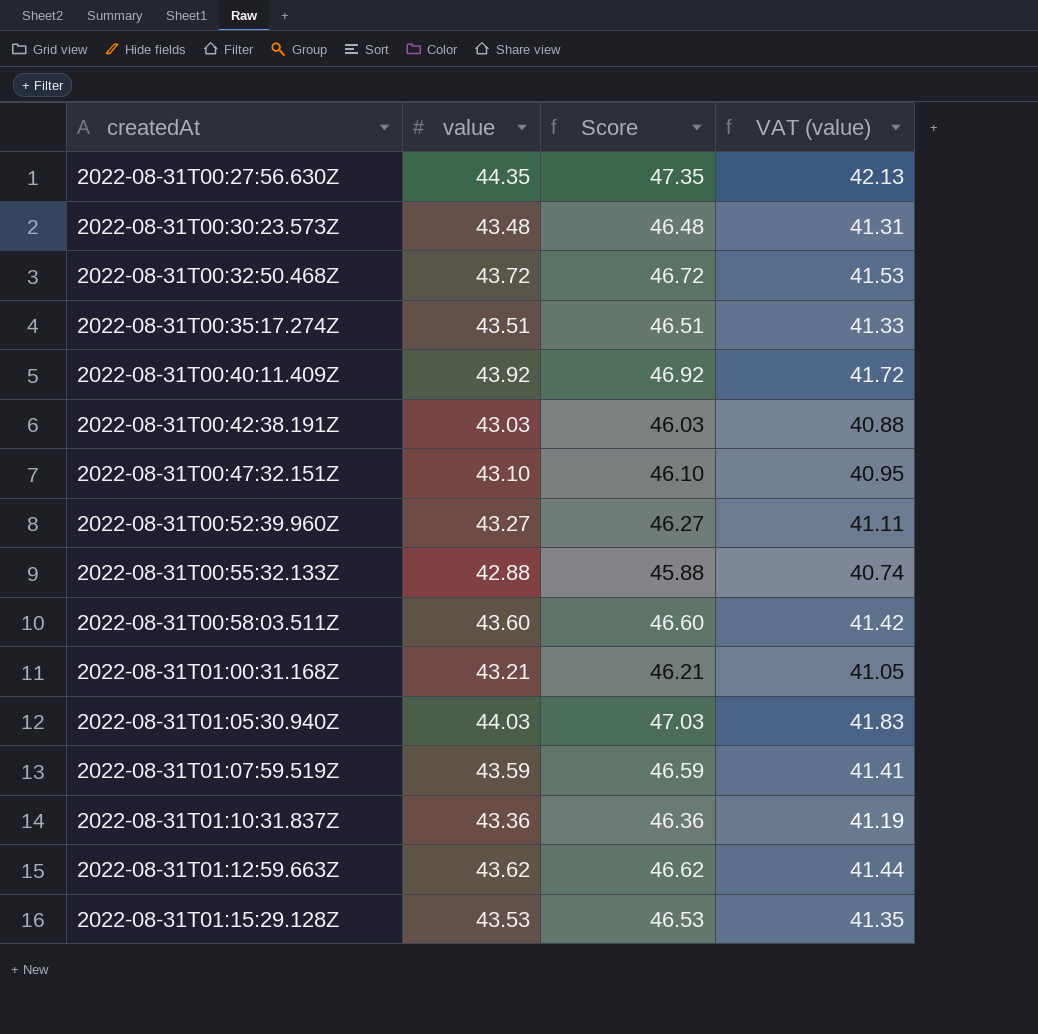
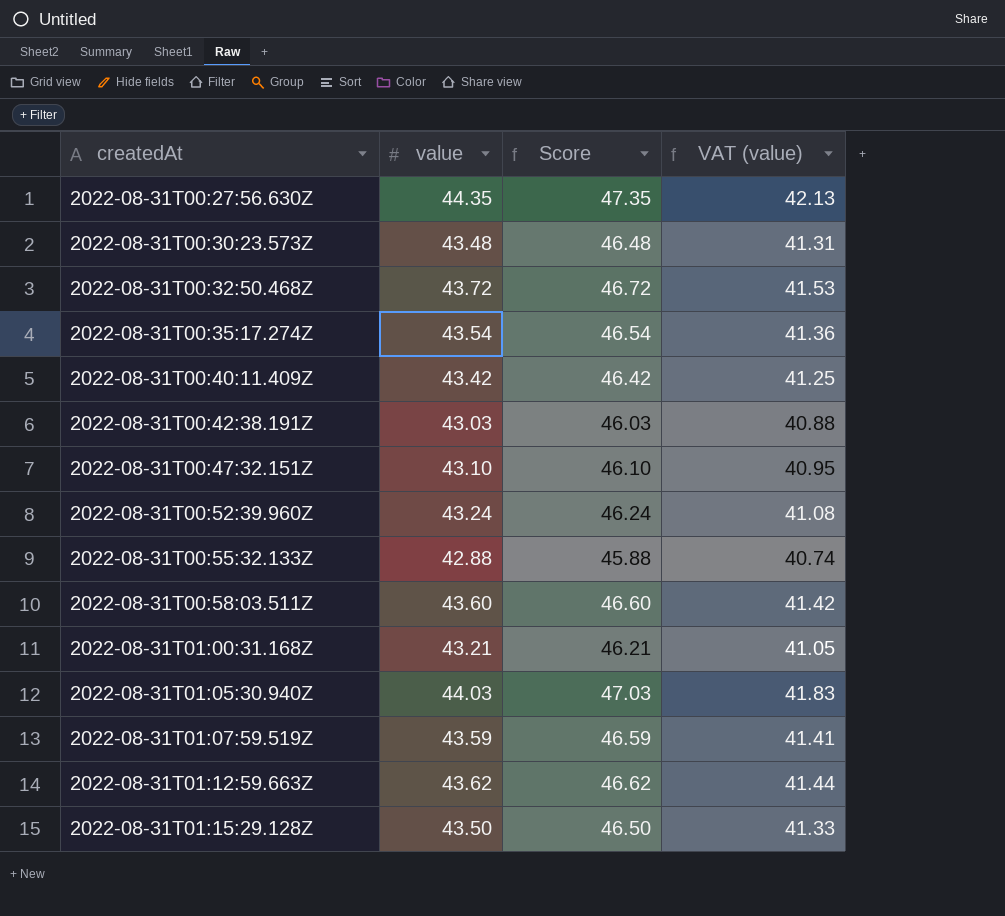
row 2022-08-31T01:10:31.837Z: 43.36 | 46.36 | 41.19 -> none
2022-08-31T00:35:17.274Z | value: 43.51 -> 43.54
2022-08-31T00:35:17.274Z | Score: 46.51 -> 46.54
2022-08-31T00:35:17.274Z | VAT (value): 41.33 -> 41.36
2022-08-31T00:40:11.409Z | value: 43.92 -> 43.42
2022-08-31T00:40:11.409Z | Score: 46.92 -> 46.42
2022-08-31T00:40:11.409Z | VAT (value): 41.72 -> 41.25
2022-08-31T00:52:39.960Z | value: 43.27 -> 43.24
2022-08-31T00:52:39.960Z | Score: 46.27 -> 46.24
2022-08-31T00:52:39.960Z | VAT (value): 41.11 -> 41.08
2022-08-31T01:15:29.128Z | value: 43.53 -> 43.50
2022-08-31T01:15:29.128Z | Score: 46.53 -> 46.50
2022-08-31T01:15:29.128Z | VAT (value): 41.35 -> 41.33

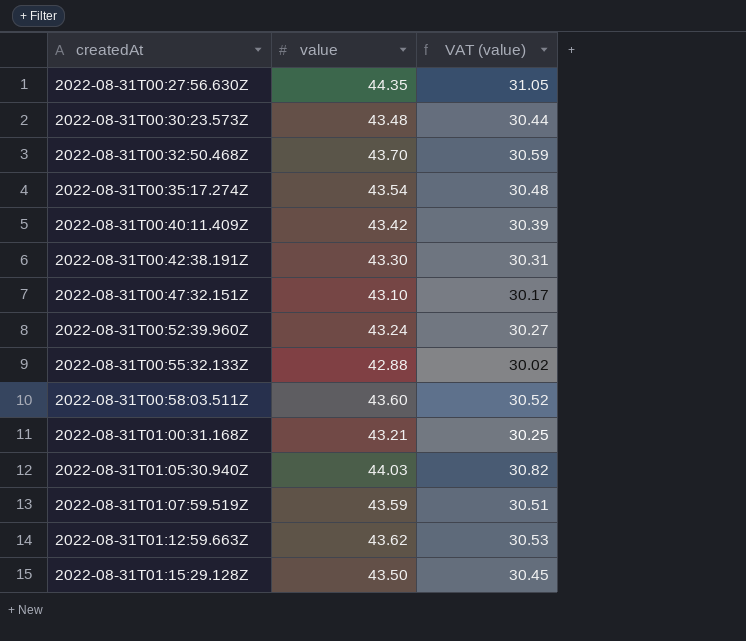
column Score | formula: [value] + 3 -> none
column VAT (value) | formula: [value] * 0.95 -> [value] * 0.7
2022-08-31T00:32:50.468Z | value: 43.72 -> 43.70
2022-08-31T00:42:38.191Z | value: 43.03 -> 43.30

